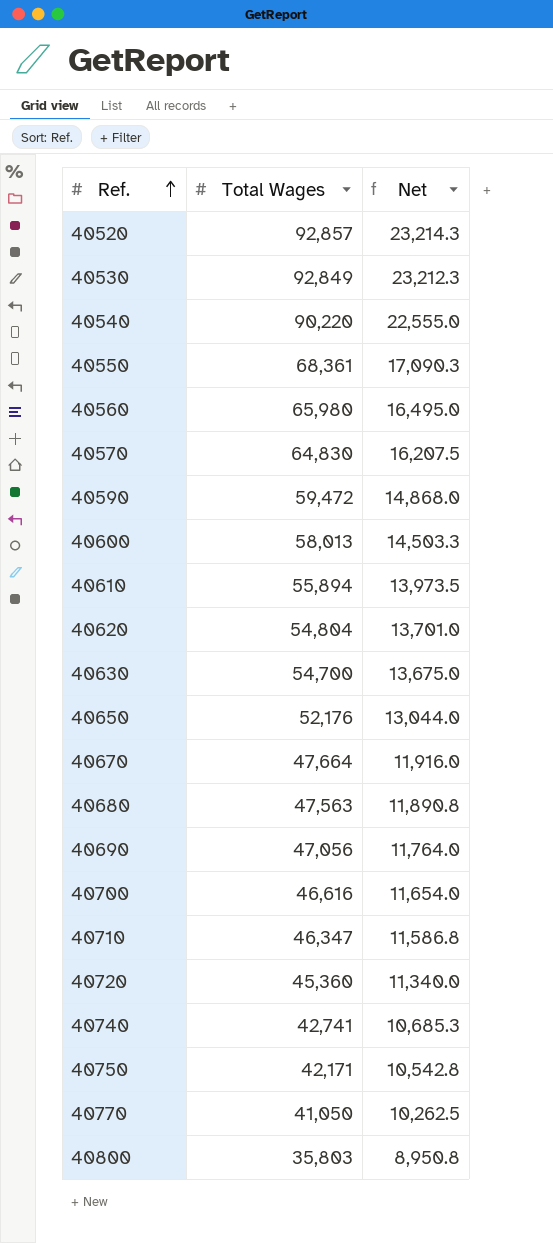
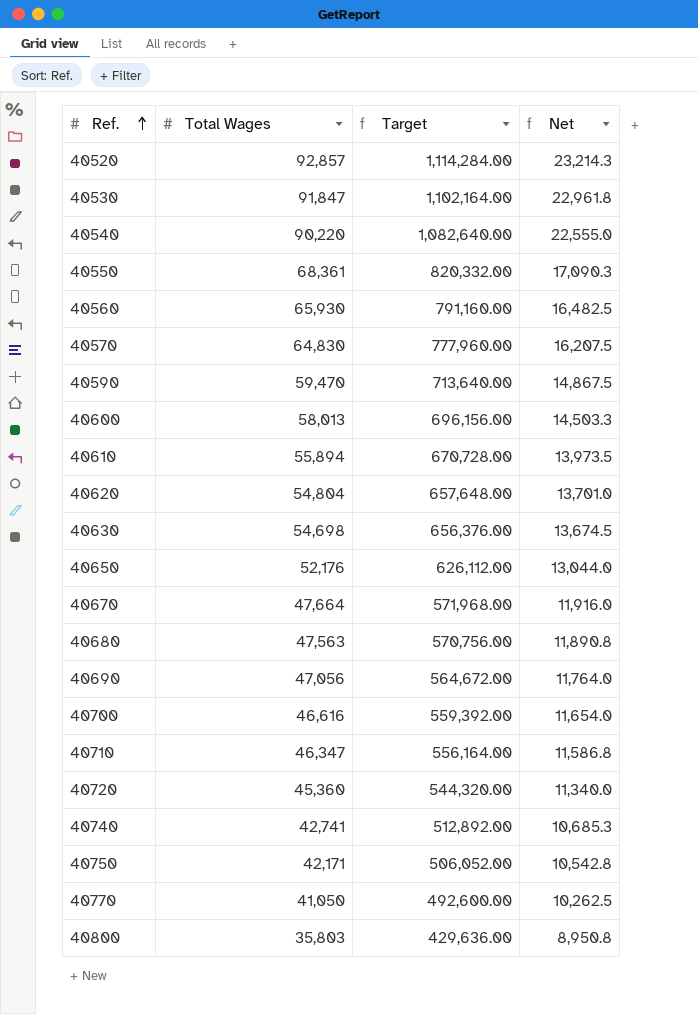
column Target | formula: none -> [Total Wages] * 12
40530 | Total Wages: 92,849 -> 91,847
40530 | Net: 23,212.3 -> 22,961.8
40560 | Total Wages: 65,980 -> 65,930
40560 | Net: 16,495.0 -> 16,482.5
40590 | Total Wages: 59,472 -> 59,470
40590 | Net: 14,868.0 -> 14,867.5
40630 | Total Wages: 54,700 -> 54,698
40630 | Net: 13,675.0 -> 13,674.5

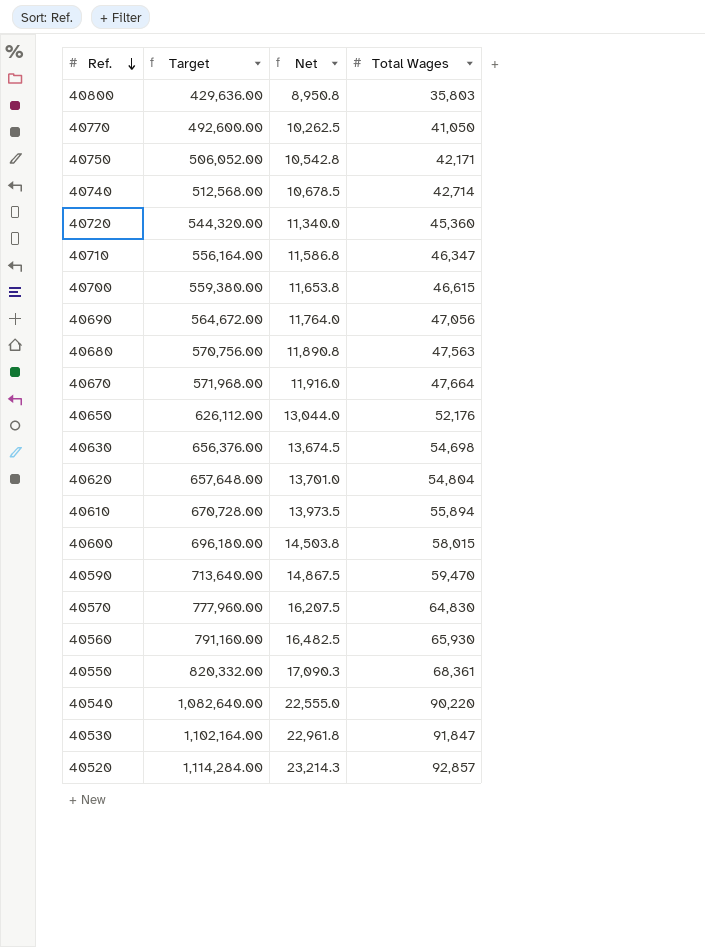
row order: Ref. ascending -> Ref. descending
column Total Wages | position: 2 -> 4
40740 | Target: 512,892.00 -> 512,568.00
40740 | Net: 10,685.3 -> 10,678.5
40740 | Total Wages: 42,741 -> 42,714
40700 | Target: 559,392.00 -> 559,380.00
40700 | Net: 11,654.0 -> 11,653.8
40700 | Total Wages: 46,616 -> 46,615
40600 | Target: 696,156.00 -> 696,180.00
40600 | Net: 14,503.3 -> 14,503.8
40600 | Total Wages: 58,013 -> 58,015

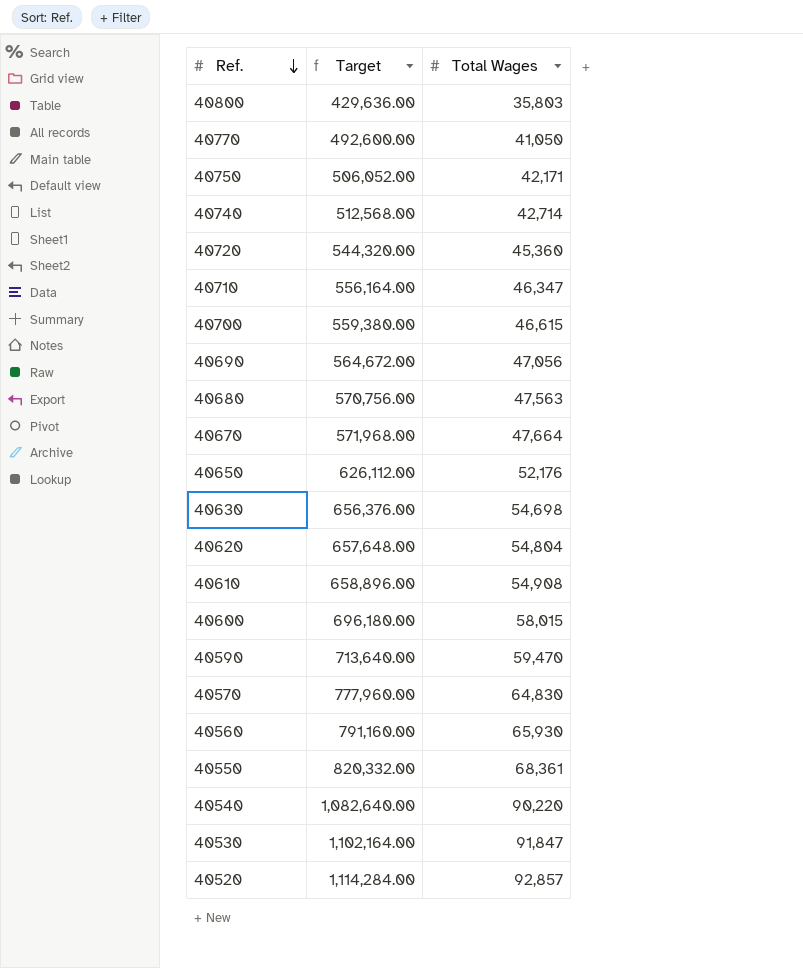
column Net | formula: [Total Wages] * 0.25 -> none
40610 | Target: 670,728.00 -> 658,896.00
40610 | Total Wages: 55,894 -> 54,908

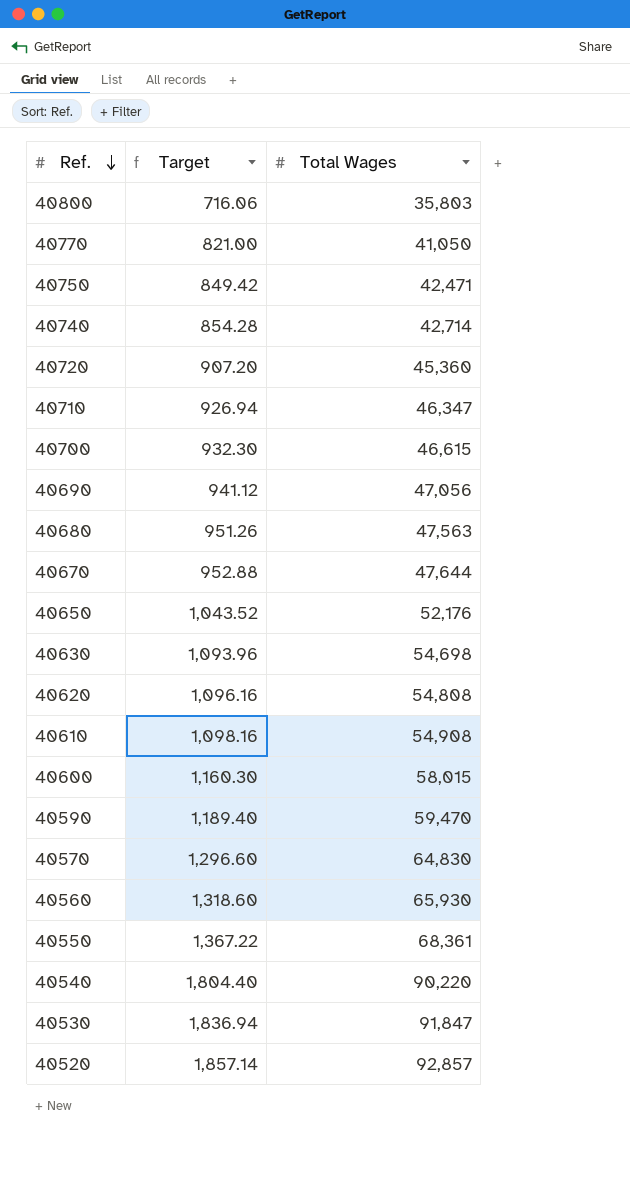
column Target | formula: [Total Wages] * 12 -> [Total Wages] * 0.02
40750 | Total Wages: 42,171 -> 42,471
40670 | Total Wages: 47,664 -> 47,644
40620 | Total Wages: 54,804 -> 54,808

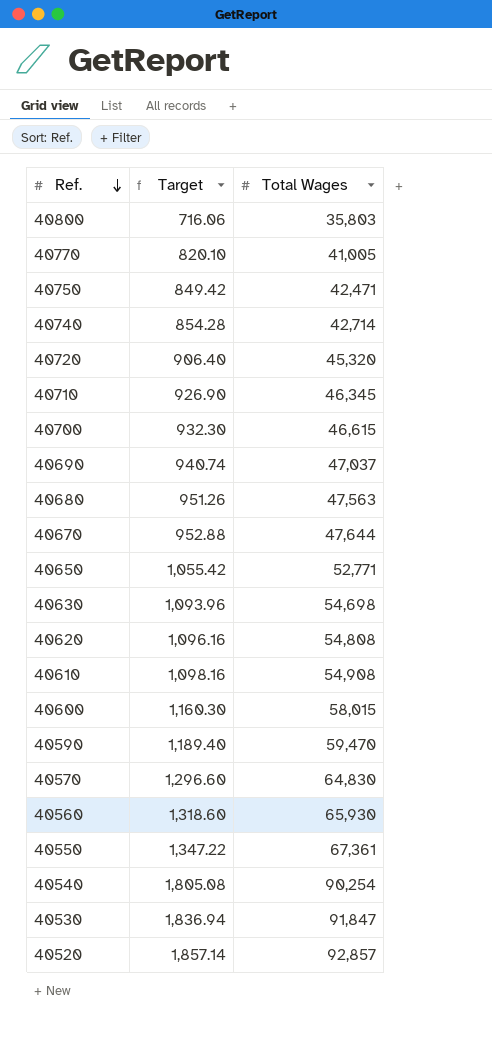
40770 | Target: 821.00 -> 820.10
40770 | Total Wages: 41,050 -> 41,005
40720 | Target: 907.20 -> 906.40
40720 | Total Wages: 45,360 -> 45,320
40710 | Target: 926.94 -> 926.90
40710 | Total Wages: 46,347 -> 46,345
40690 | Target: 941.12 -> 940.74
40690 | Total Wages: 47,056 -> 47,037
40650 | Target: 1,043.52 -> 1,055.42
40650 | Total Wages: 52,176 -> 52,771
40550 | Target: 1,367.22 -> 1,347.22
40550 | Total Wages: 68,361 -> 67,361
40540 | Target: 1,804.40 -> 1,805.08
40540 | Total Wages: 90,220 -> 90,254

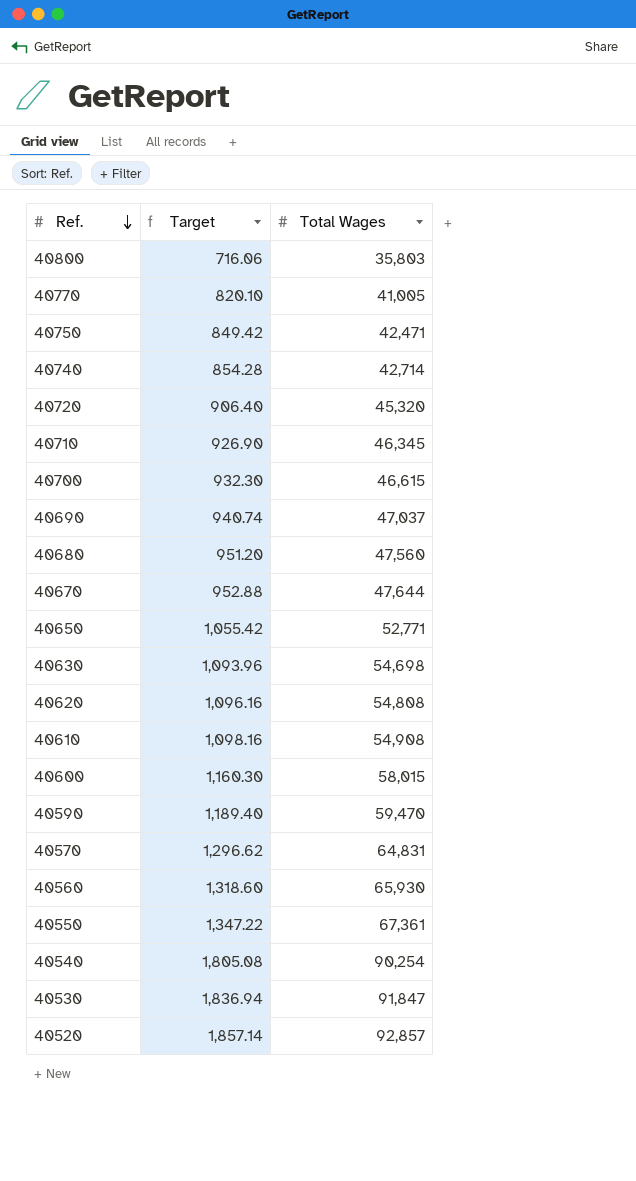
40680 | Target: 951.26 -> 951.20
40680 | Total Wages: 47,563 -> 47,560
40570 | Target: 1,296.60 -> 1,296.62
40570 | Total Wages: 64,830 -> 64,831

